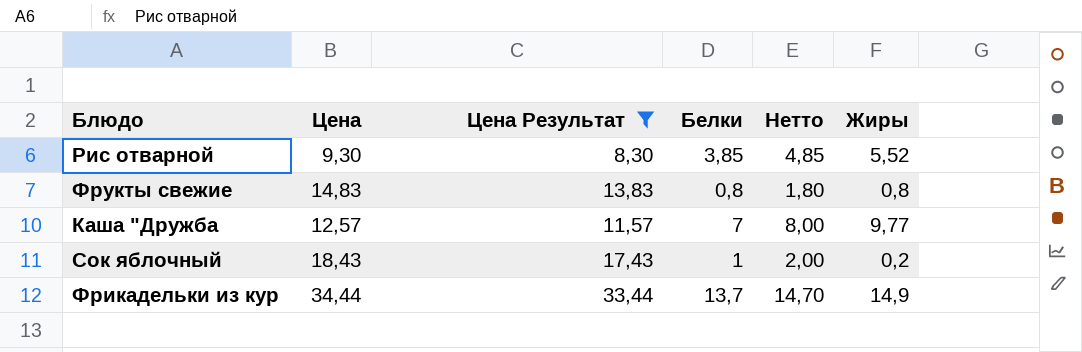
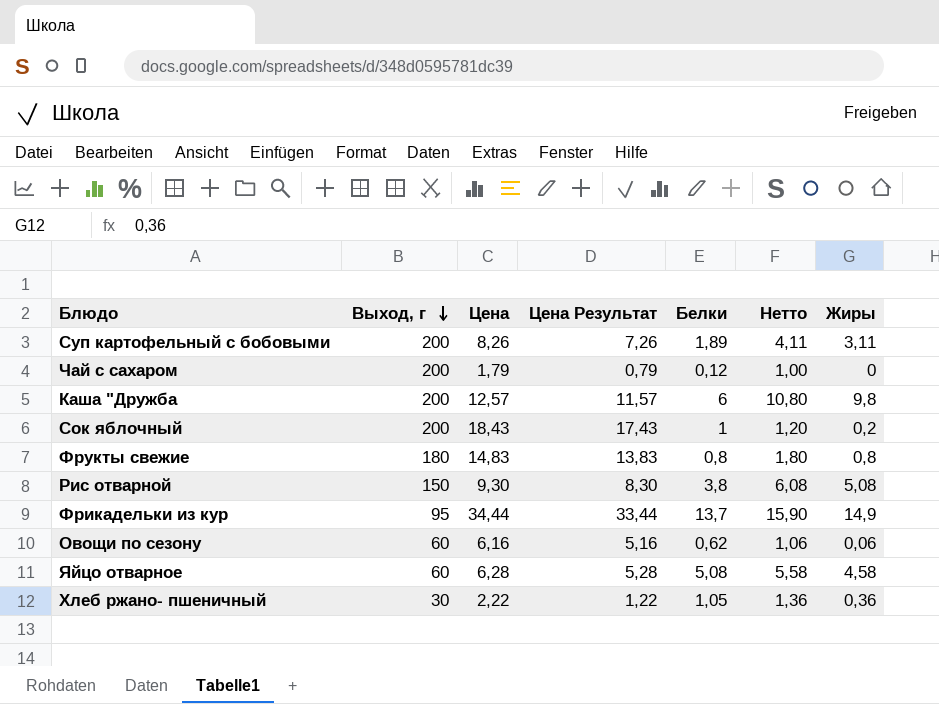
filter: Цена Результат >= 8,30 -> none
row order: none -> Выход, г descending
column Выход, г | position: none -> 2
column Нетто | formula: [Белки] + 1 -> [Жиры] + 1
Каша "Дружба | Белки: 7 -> 6
Каша "Дружба | Жиры: 9,77 -> 9,8
Рис отварной | Белки: 3,85 -> 3,8
Рис отварной | Жиры: 5,52 -> 5,08

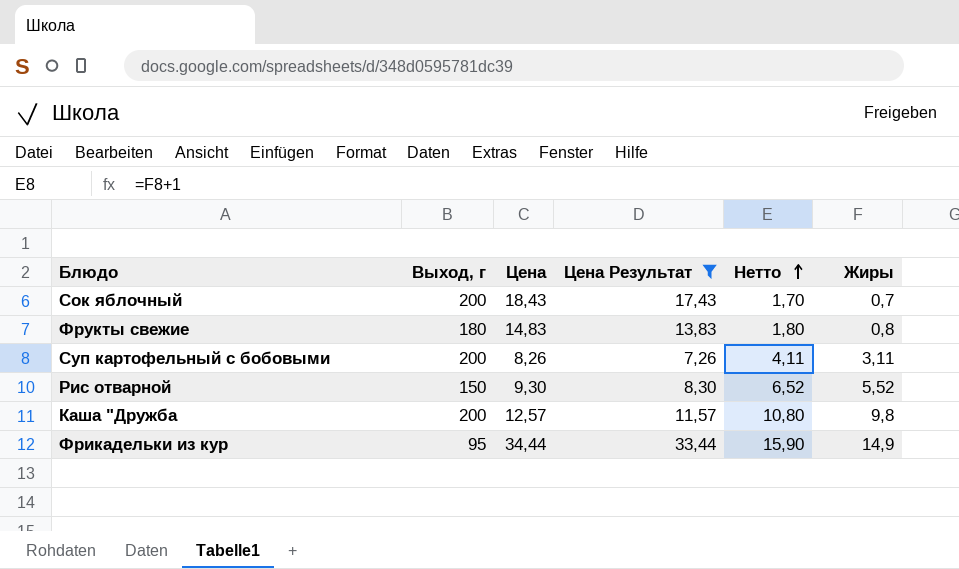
filter: none -> Цена Результат >= 7,26
row order: Выход, г descending -> Нетто ascending
column Белки | position: 5 -> none
Сок яблочный | Нетто: 1,20 -> 1,70
Сок яблочный | Жиры: 0,2 -> 0,7
Рис отварной | Нетто: 6,08 -> 6,52
Рис отварной | Жиры: 5,08 -> 5,52

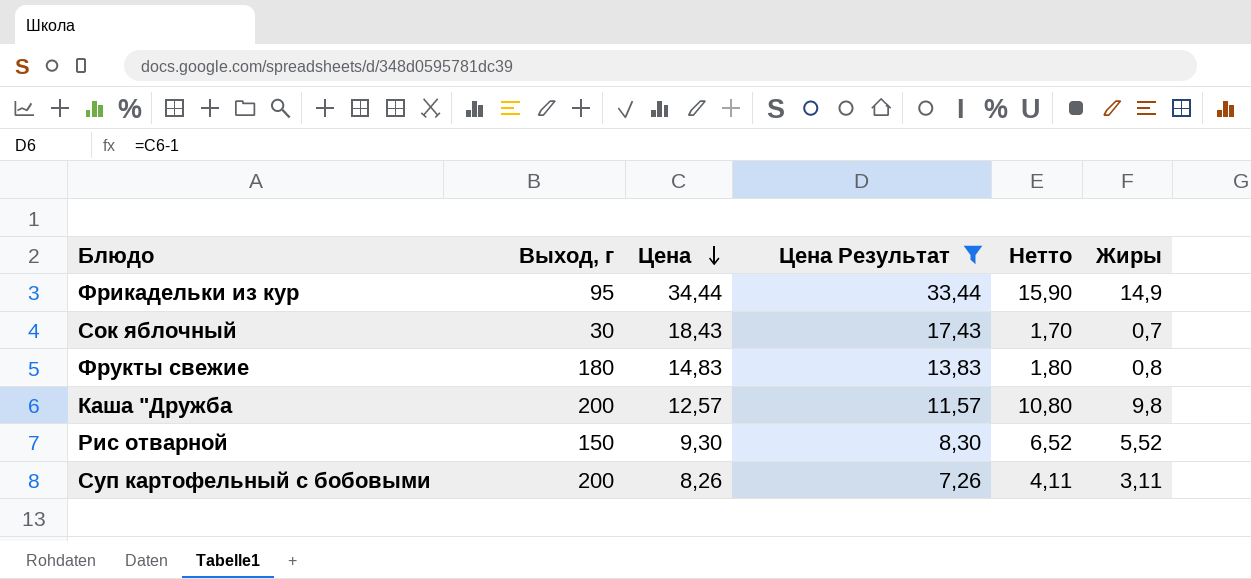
row order: Нетто ascending -> Цена descending
Сок яблочный | Выход, г: 200 -> 30

